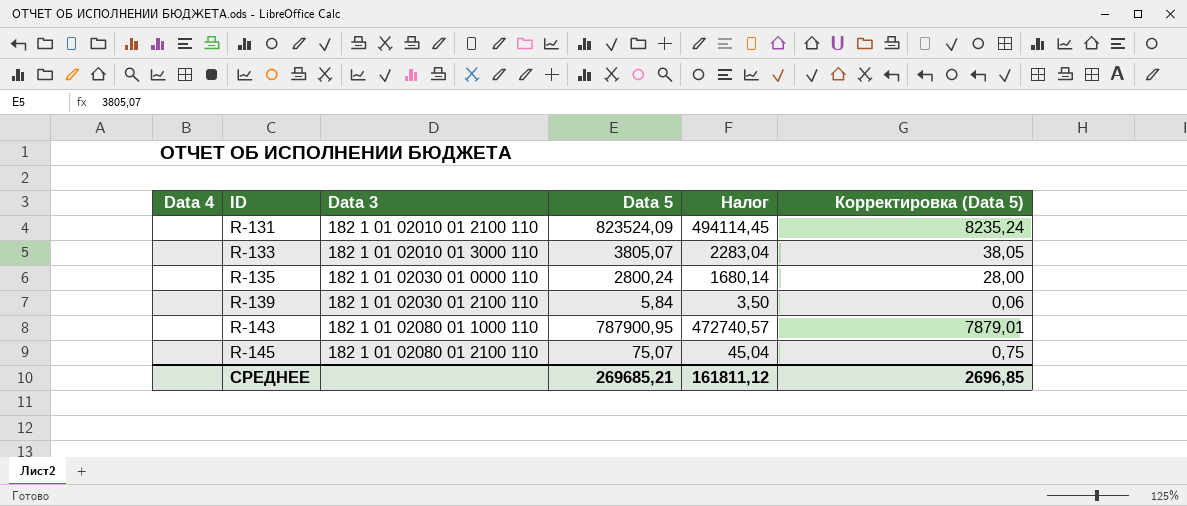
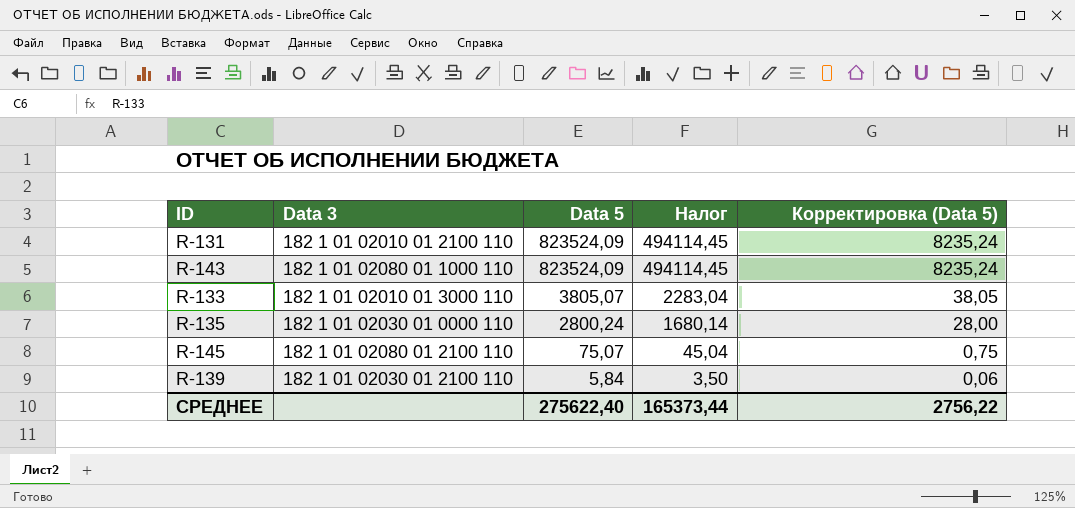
row order: ID ascending -> Data 5 descending
column Data 4 | position: 1 -> none
R-143 | Data 5: 787900,95 -> 823524,09
R-143 | Налог: 472740,57 -> 494114,45
R-143 | Корректировка (Data 5): 7879,01 -> 8235,24
СРЕДНЕЕ | Data 5: 269685,21 -> 275622,40
СРЕДНЕЕ | Налог: 161811,12 -> 165373,44
СРЕДНЕЕ | Корректировка (Data 5): 2696,85 -> 2756,22

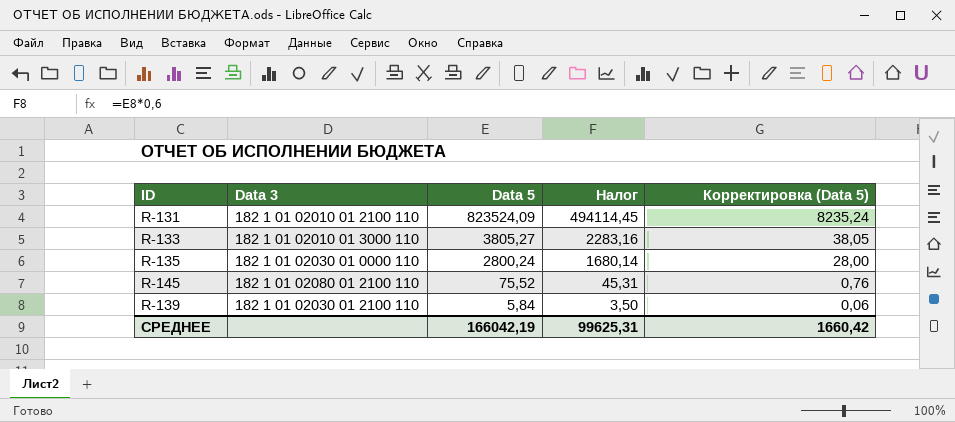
row R-143: 182 1 01 02080 01 1000 110 | 823524,09 | 494114,45 | 8235,24 -> none
R-133 | Data 5: 3805,07 -> 3805,27
R-133 | Налог: 2283,04 -> 2283,16
R-145 | Data 5: 75,07 -> 75,52
R-145 | Налог: 45,04 -> 45,31
R-145 | Корректировка (Data 5): 0,75 -> 0,76
СРЕДНЕЕ | Data 5: 275622,40 -> 166042,19
СРЕДНЕЕ | Налог: 165373,44 -> 99625,31
СРЕДНЕЕ | Корректировка (Data 5): 2756,22 -> 1660,42

